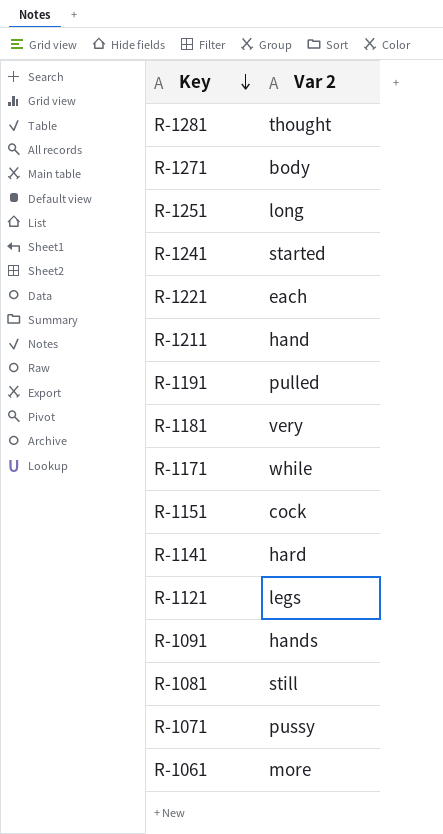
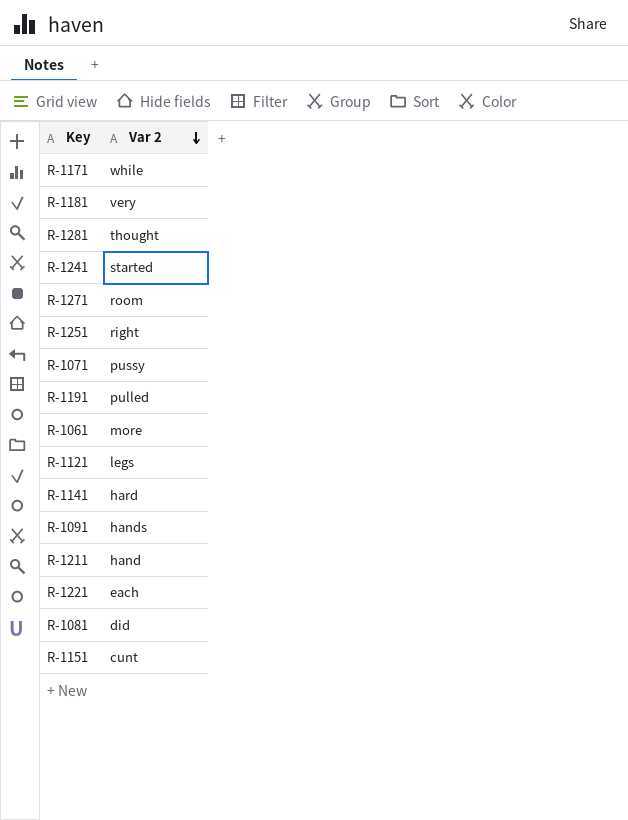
row order: Key descending -> Var 2 descending
R-1271 | Var 2: body -> room
R-1251 | Var 2: long -> right
R-1081 | Var 2: still -> did
R-1151 | Var 2: cock -> cunt

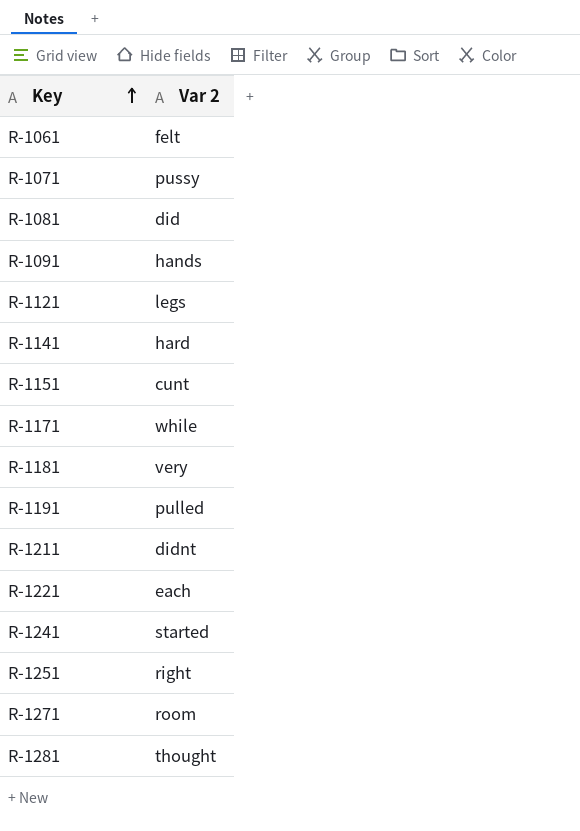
row order: Var 2 descending -> Key ascending
R-1061 | Var 2: more -> felt
R-1211 | Var 2: hand -> didnt

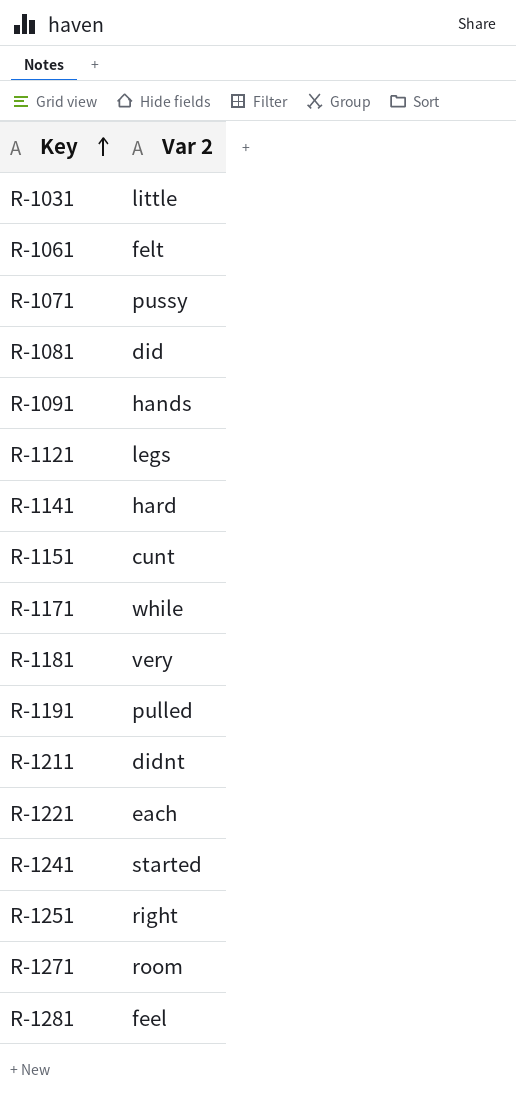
row R-1031: none -> little
R-1281 | Var 2: thought -> feel

